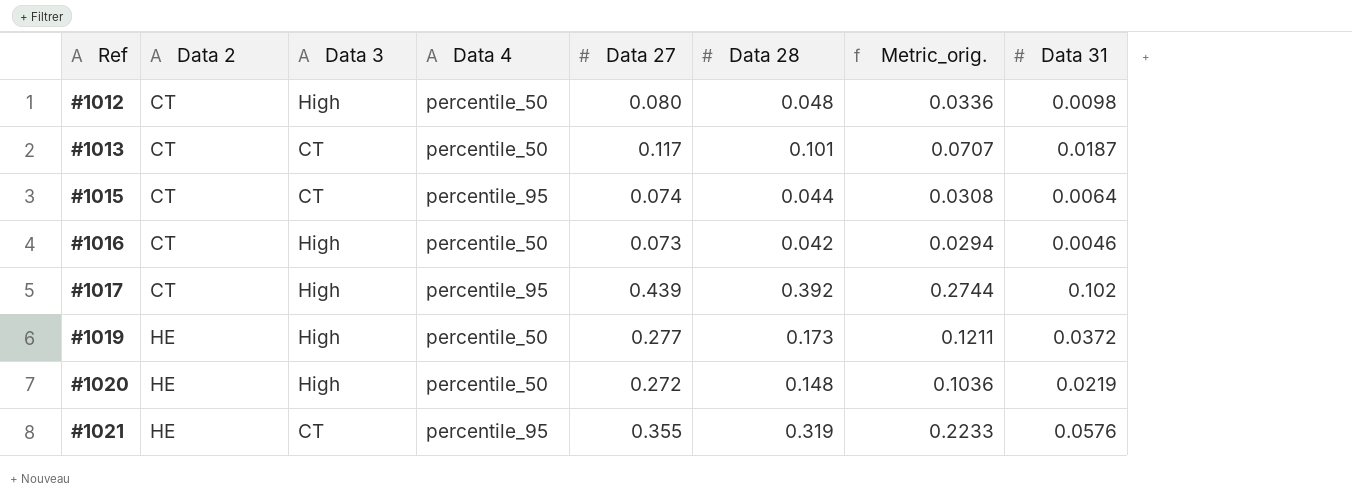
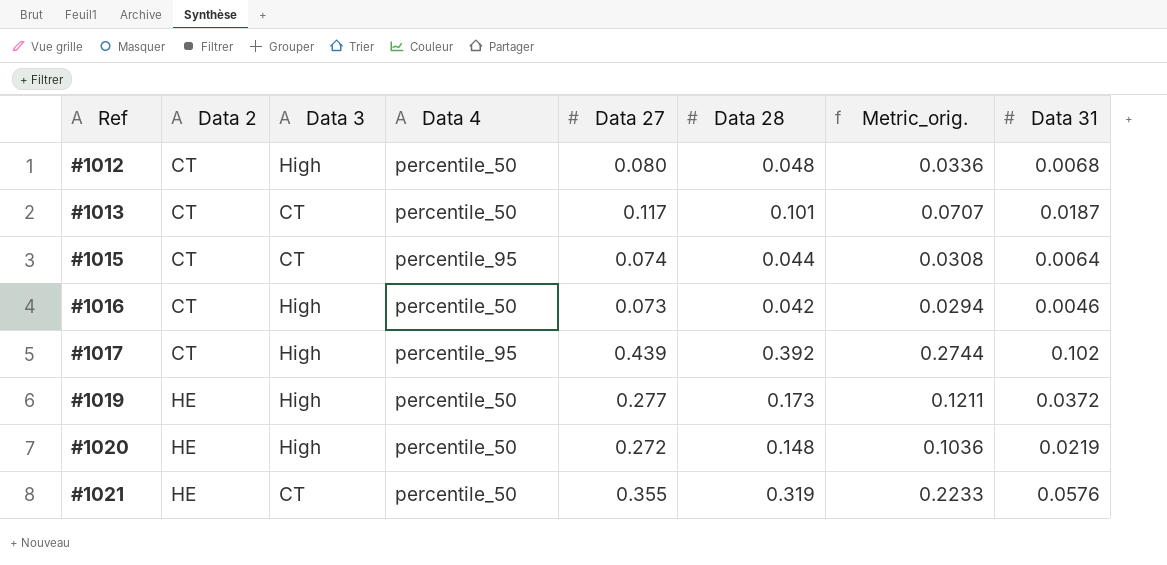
#1012 | Data 31: 0.0098 -> 0.0068
#1021 | Data 4: percentile_95 -> percentile_50

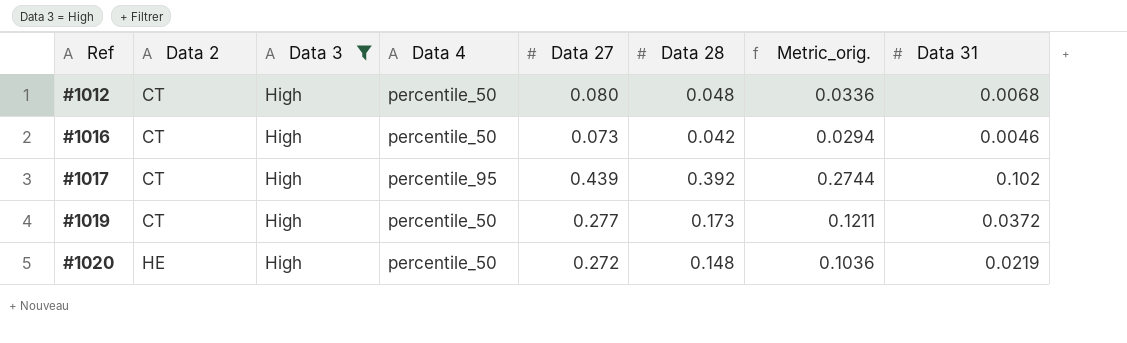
filter: none -> Data 3 = High
#1019 | Data 2: HE -> CT

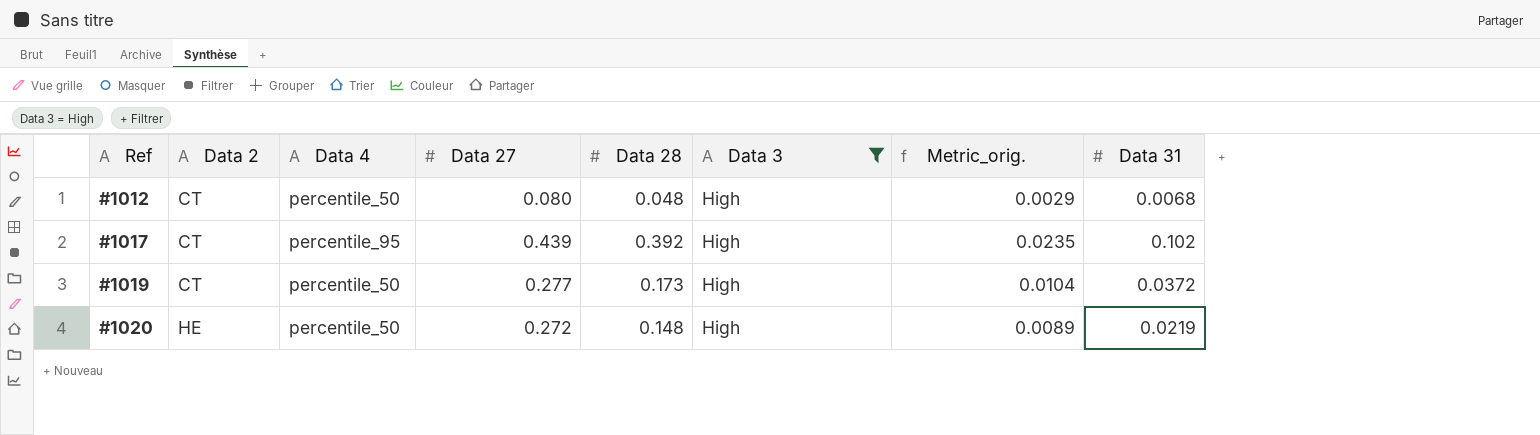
column Data 3 | position: 3 -> 6
column Metric_orig. | formula: [Data 28] * 0.7 -> [Data 28] * 0.06
row #1016: CT | High | percentile_50 | 0.073 | 0.042 | 0.0294 | 0.0046 -> none

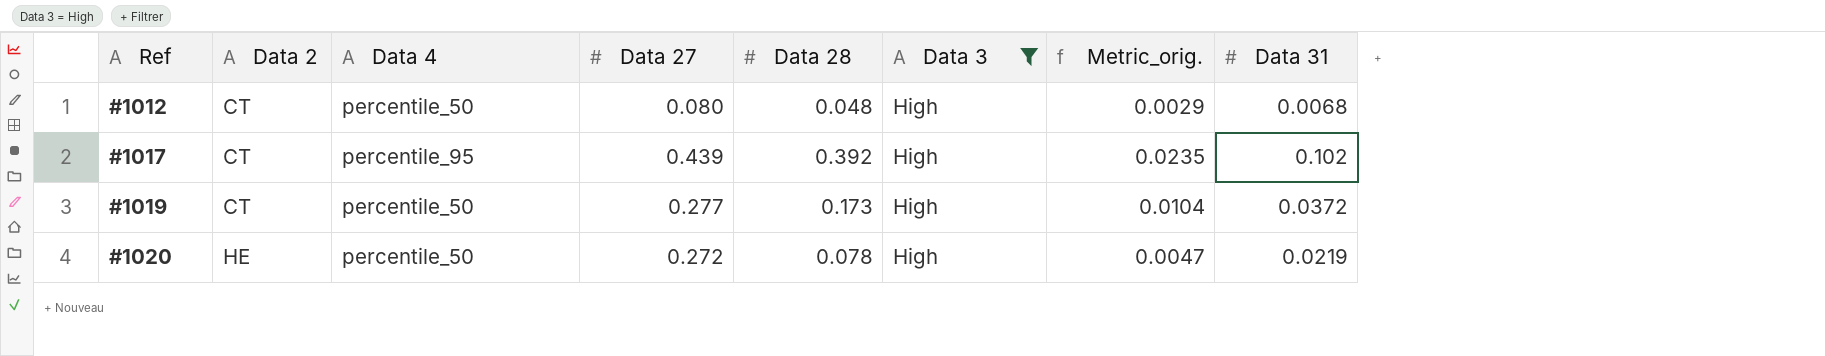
#1020 | Data 28: 0.148 -> 0.078
#1020 | Metric_orig.: 0.0089 -> 0.0047

